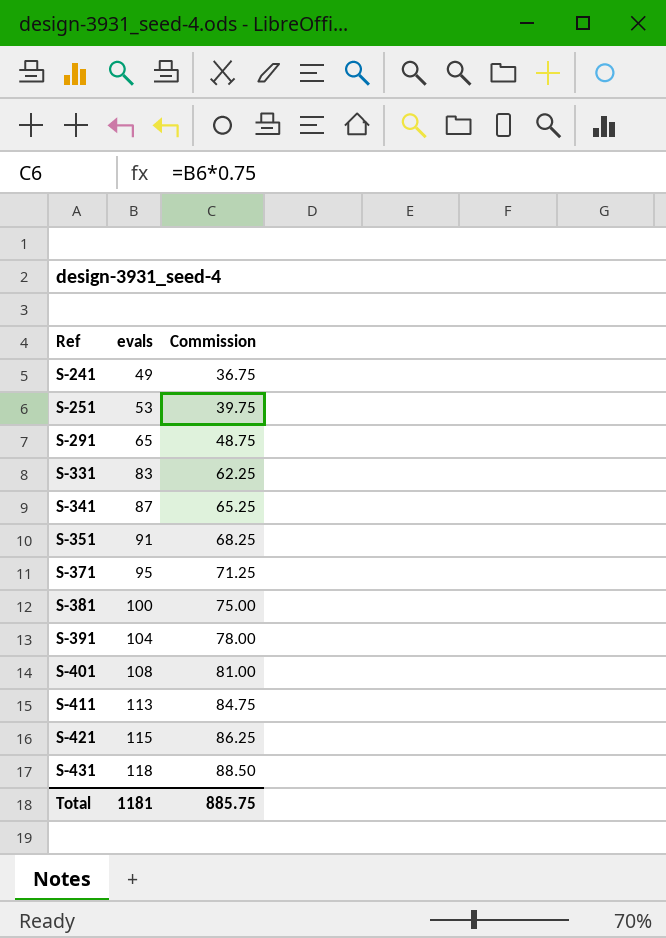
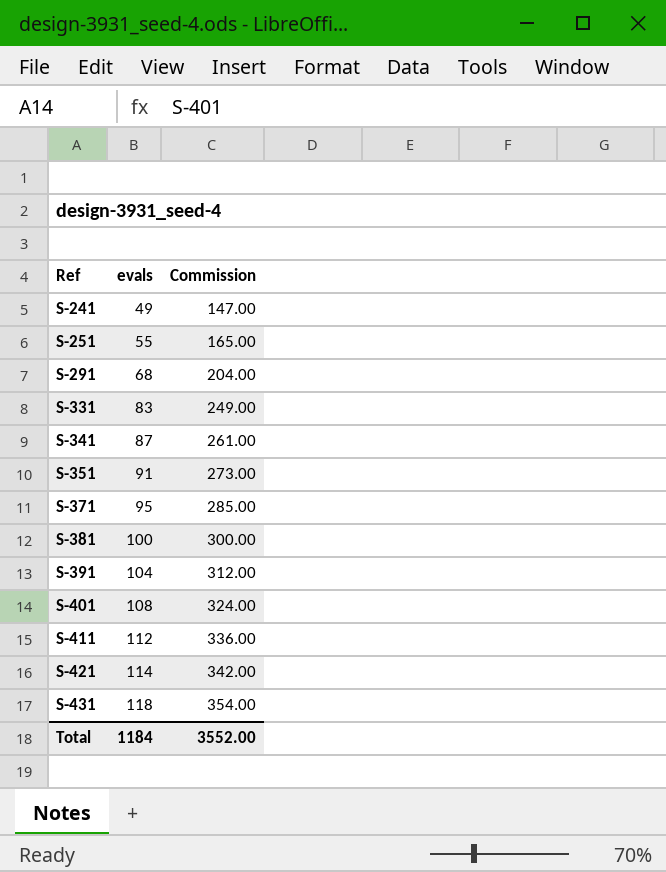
column Commission | formula: [evals] * 0.75 -> [evals] * 3
S-251 | evals: 53 -> 55
S-291 | evals: 65 -> 68
S-411 | evals: 113 -> 112
S-421 | evals: 115 -> 114
Total | evals: 1181 -> 1184
Total | Commission: 885.75 -> 3552.00

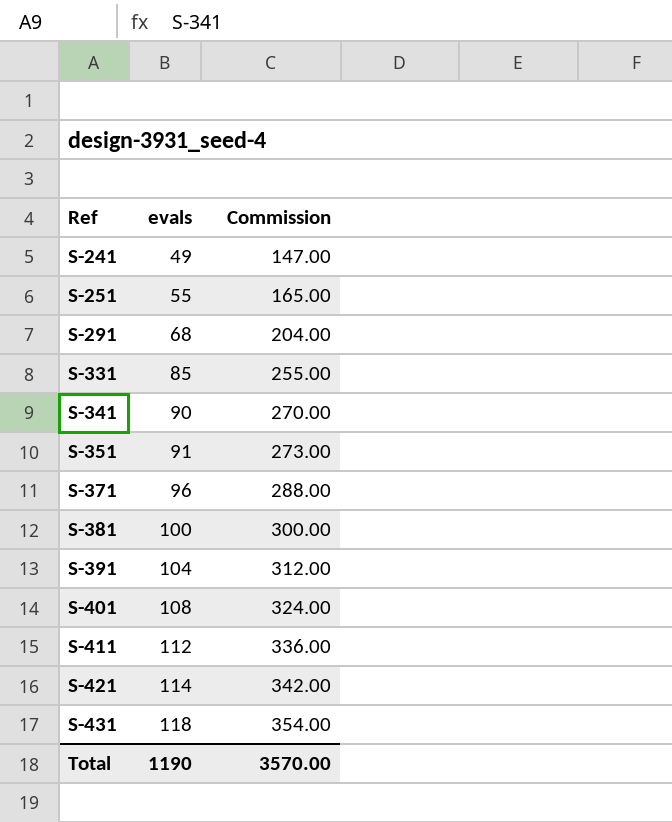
S-331 | evals: 83 -> 85
S-331 | Commission: 249.00 -> 255.00
S-341 | evals: 87 -> 90
S-341 | Commission: 261.00 -> 270.00
S-371 | evals: 95 -> 96
S-371 | Commission: 285.00 -> 288.00
Total | evals: 1184 -> 1190
Total | Commission: 3552.00 -> 3570.00

